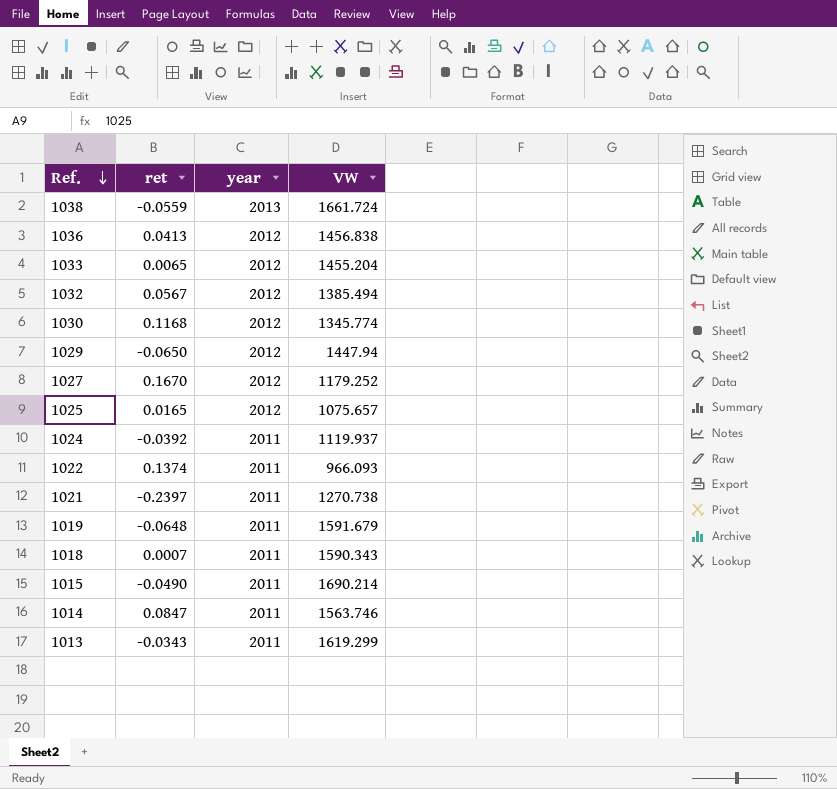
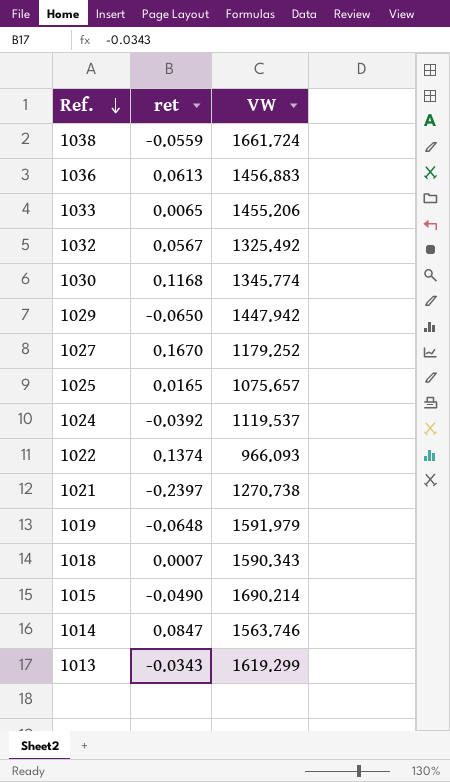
column year | position: 3 -> none
1036 | ret: 0.0413 -> 0.0613
1036 | VW: 1456.838 -> 1456.883
1033 | VW: 1455.204 -> 1455.206
1032 | VW: 1385.494 -> 1325.492
1029 | VW: 1447.94 -> 1447.942
1024 | VW: 1119.937 -> 1119.537
1019 | VW: 1591.679 -> 1591.979

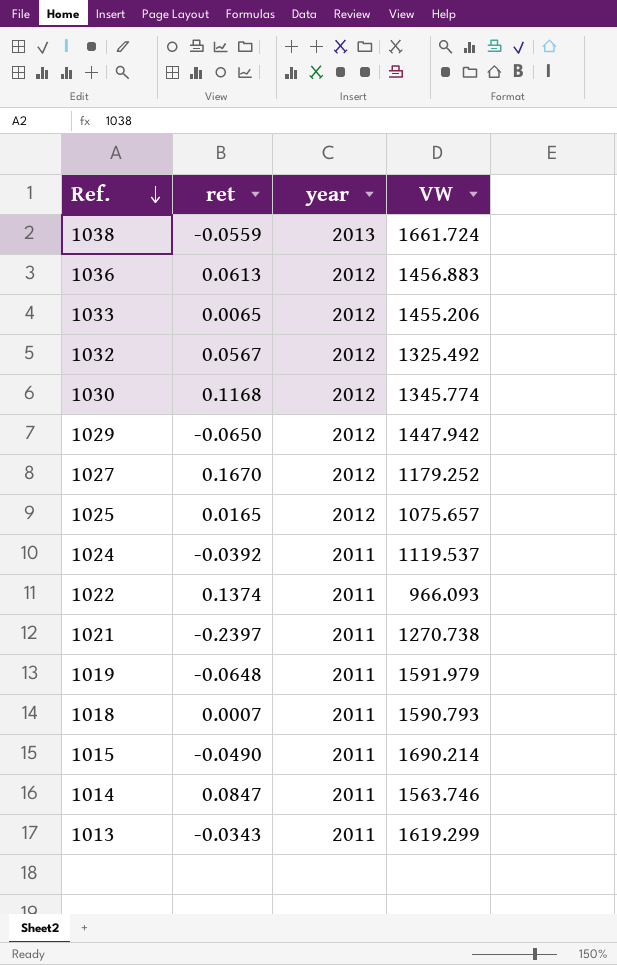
column year | position: none -> 3
1018 | VW: 1590.343 -> 1590.793

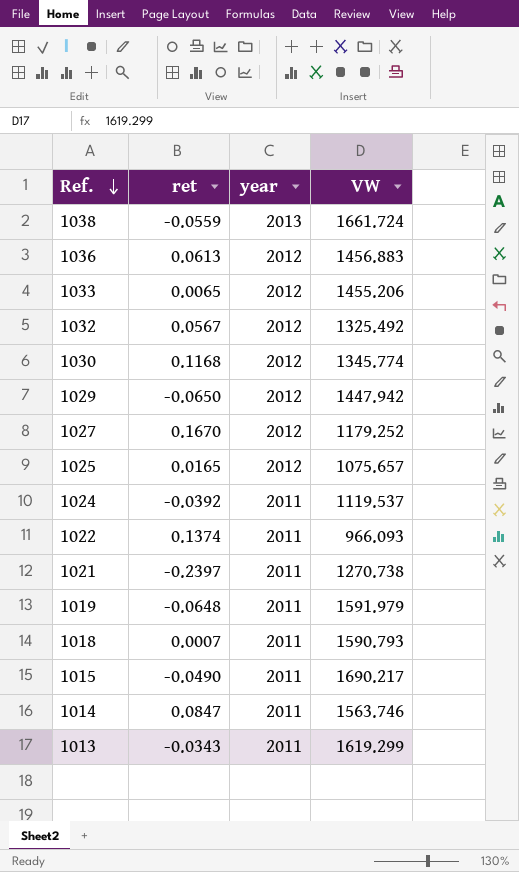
1015 | VW: 1690.214 -> 1690.217

